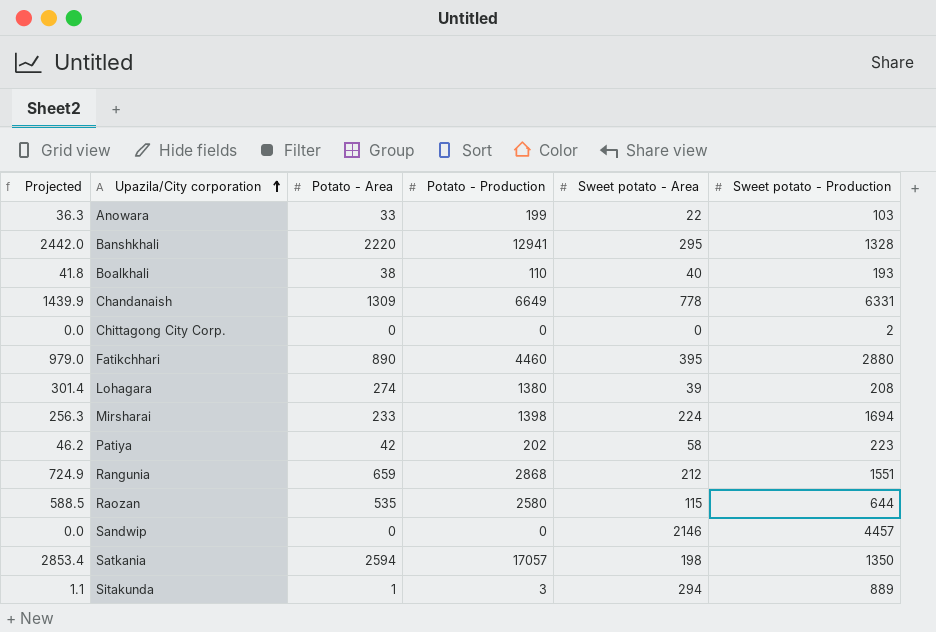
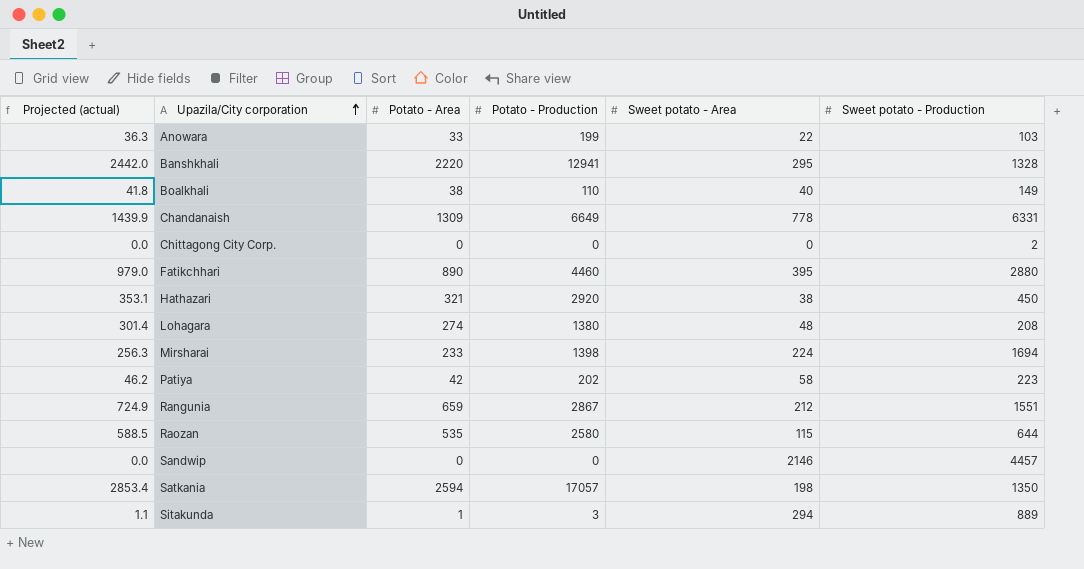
column name: Projected -> Projected (actual)
Boalkhali | Sweet potato - Production: 193 -> 149
row Hathazari: none -> 353.1 | 321 | 2920 | 38 | 450
Lohagara | Sweet potato - Area: 39 -> 48
Rangunia | Potato - Production: 2868 -> 2867

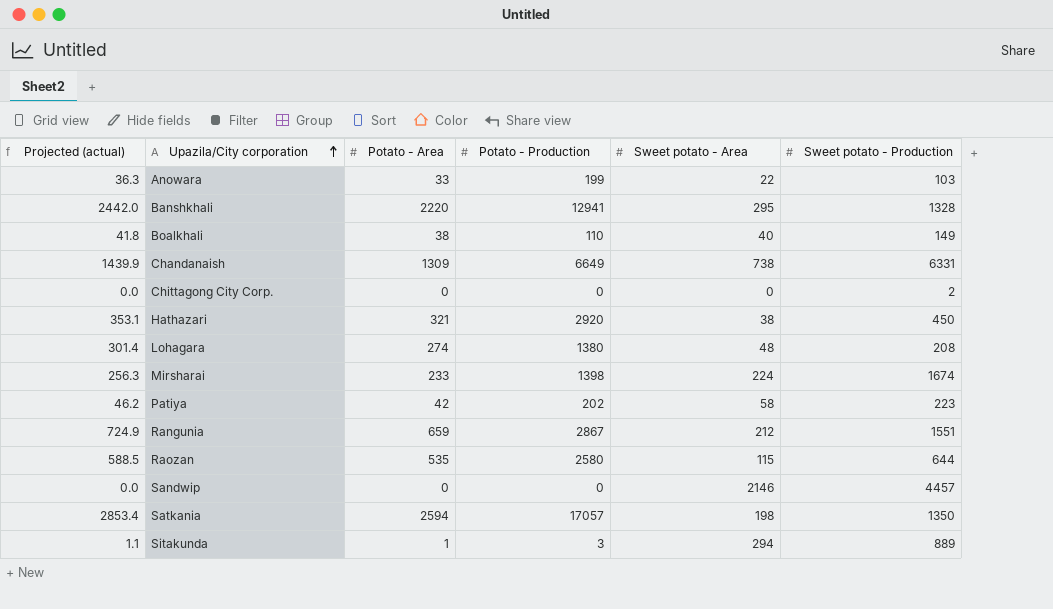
row Fatikchhari: 979.0 | 890 | 4460 | 395 | 2880 -> none
Chandanaish | Sweet potato - Area: 778 -> 738
Mirsharai | Sweet potato - Production: 1694 -> 1674

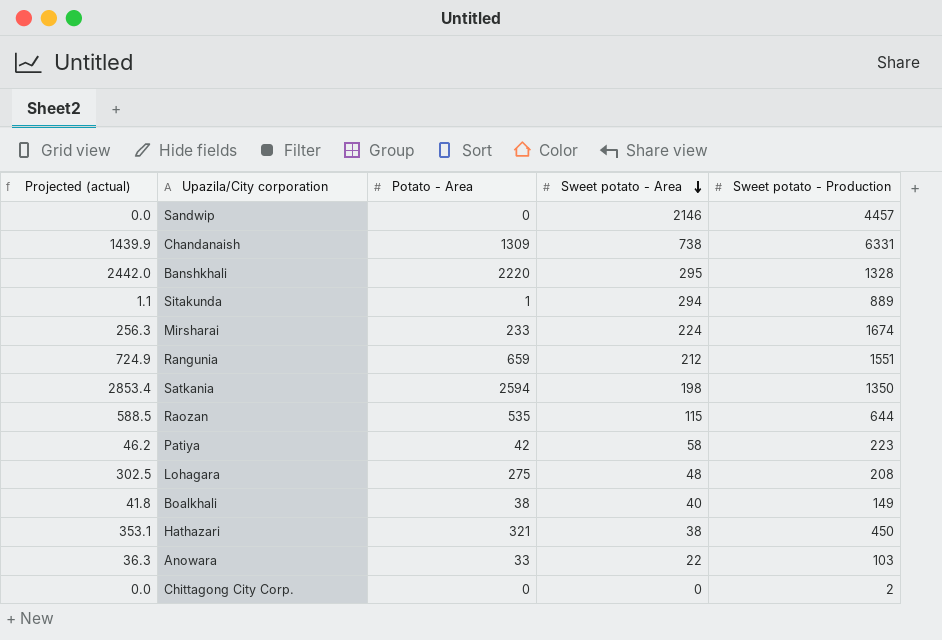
row order: Upazila/City corporation ascending -> Sweet potato - Area descending
column Potato - Production | position: 4 -> none
Lohagara | Projected (actual): 301.4 -> 302.5
Lohagara | Potato - Area: 274 -> 275

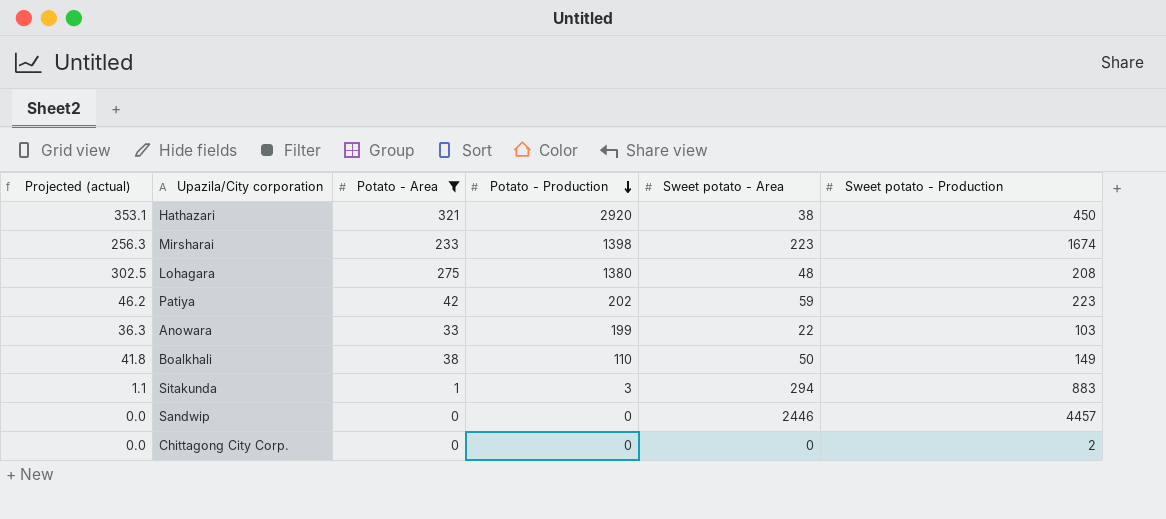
filter: none -> Potato - Area <= 321
row order: Sweet potato - Area descending -> Potato - Production descending
column Potato - Production | position: none -> 4
Mirsharai | Sweet potato - Area: 224 -> 223
Patiya | Sweet potato - Area: 58 -> 59
Boalkhali | Sweet potato - Area: 40 -> 50
Sitakunda | Sweet potato - Production: 889 -> 883
Sandwip | Sweet potato - Area: 2146 -> 2446

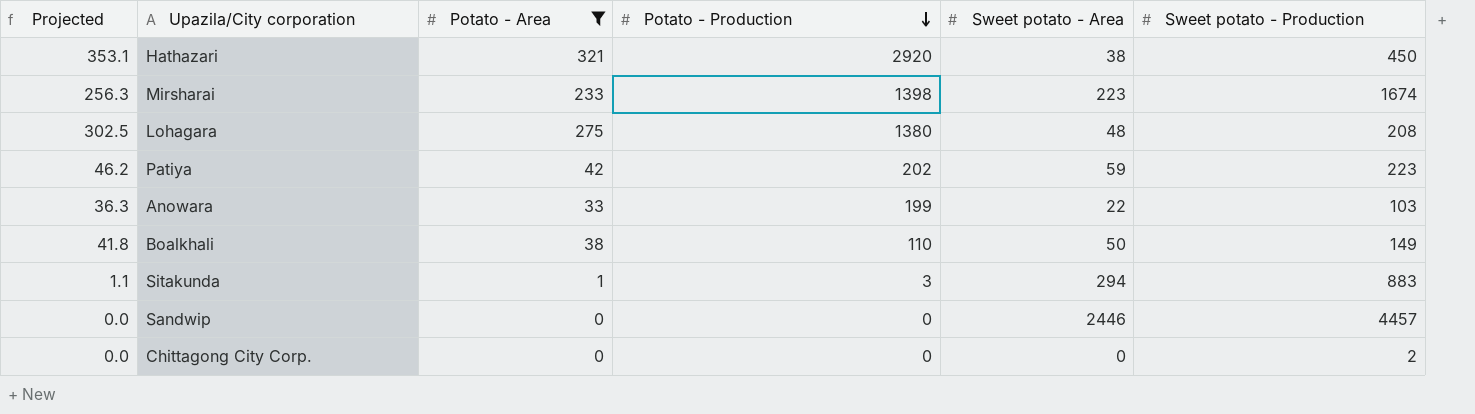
column name: Projected (actual) -> Projected

